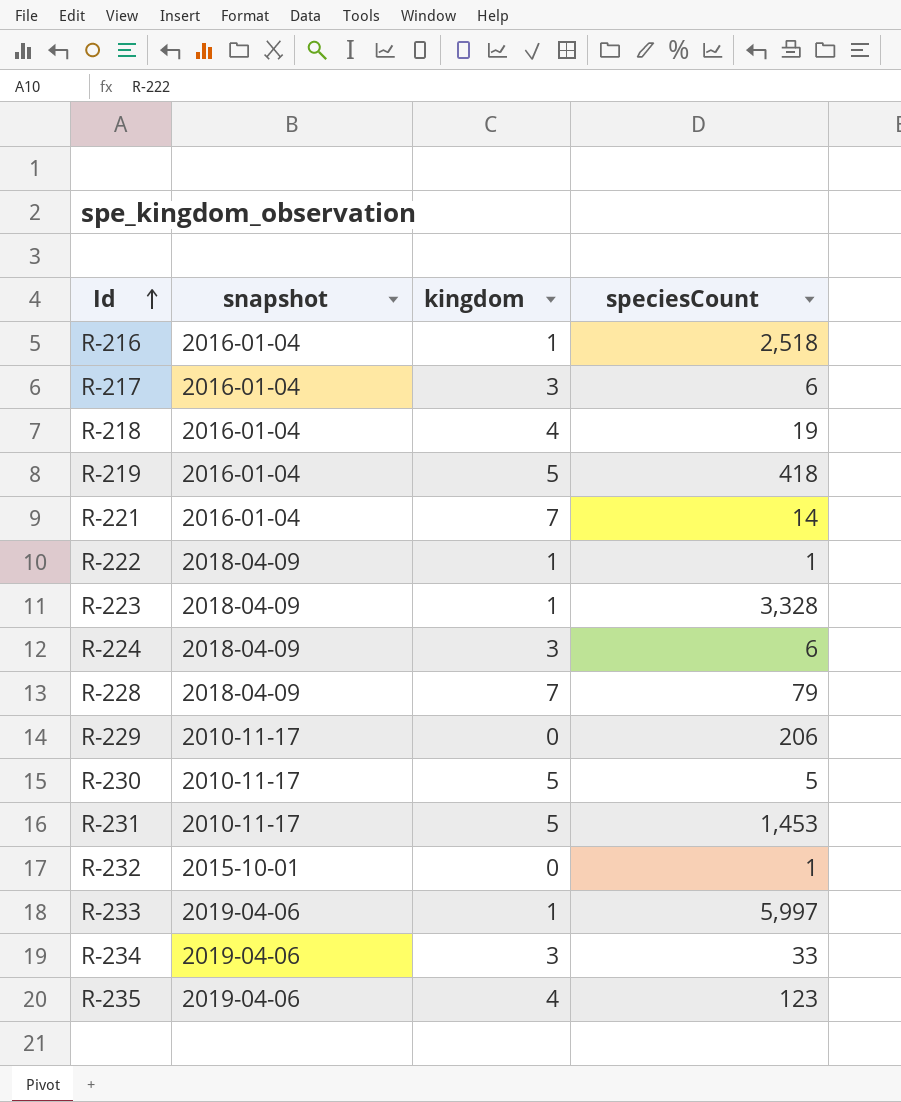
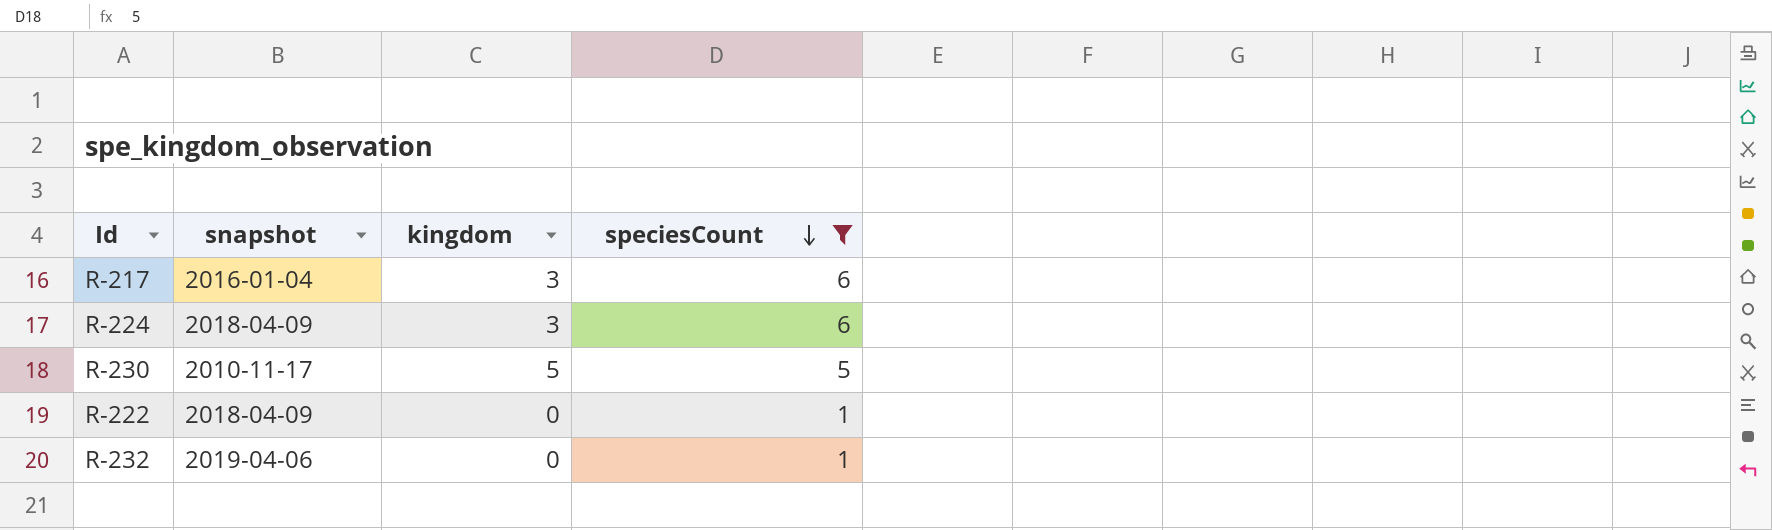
filter: none -> speciesCount <= 6
row order: Id ascending -> speciesCount descending
R-222 | kingdom: 1 -> 0
R-232 | snapshot: 2015-10-01 -> 2019-04-06

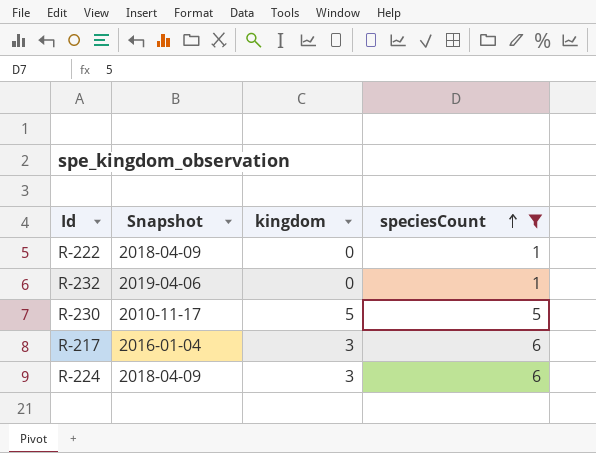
row order: speciesCount descending -> speciesCount ascending
column name: snapshot -> Snapshot

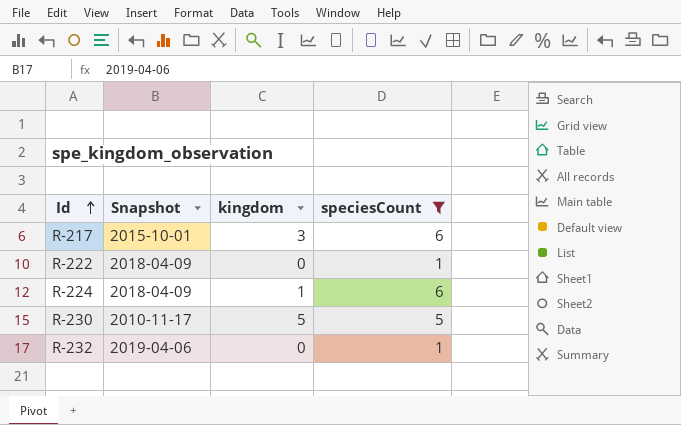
row order: speciesCount ascending -> Id ascending
R-217 | Snapshot: 2016-01-04 -> 2015-10-01
R-224 | kingdom: 3 -> 1

